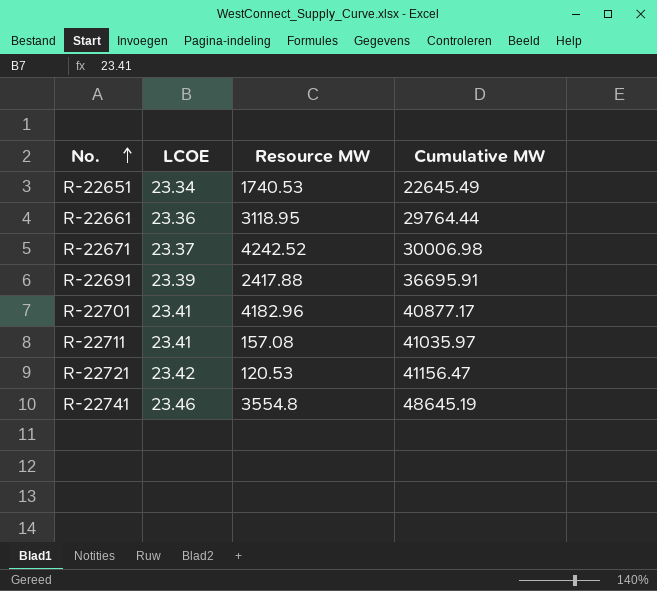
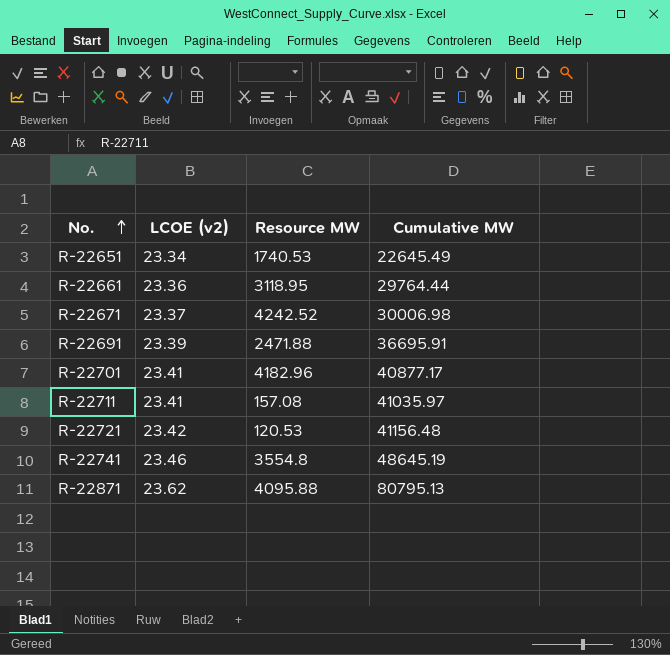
column name: LCOE -> LCOE (v2)
R-22691 | Resource MW: 2417.88 -> 2471.88
R-22721 | Cumulative MW: 41156.47 -> 41156.48
row R-22871: none -> 23.62 | 4095.88 | 80795.13

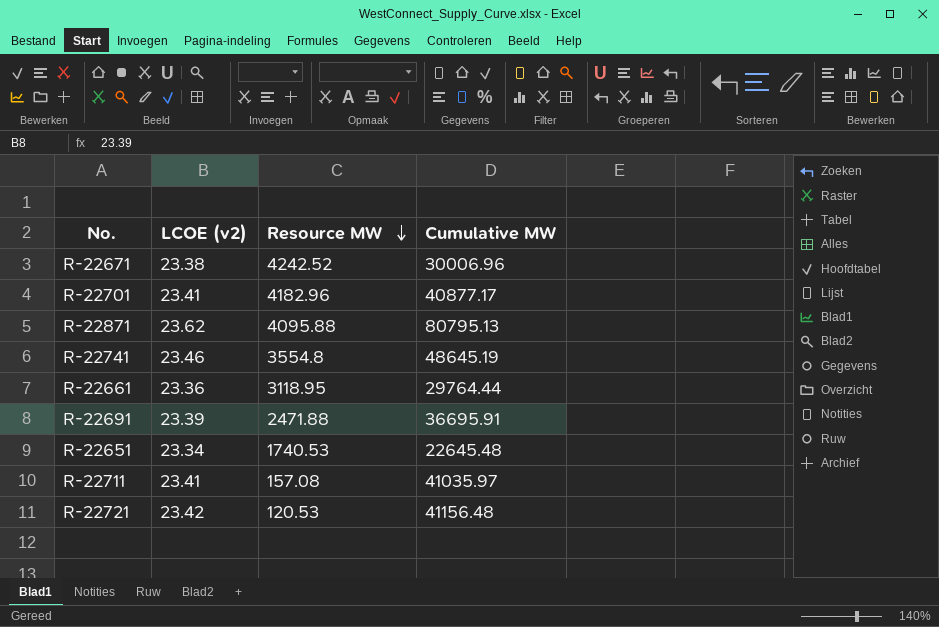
row order: No. ascending -> Resource MW descending
R-22671 | LCOE (v2): 23.37 -> 23.38
R-22671 | Cumulative MW: 30006.98 -> 30006.96
R-22651 | Cumulative MW: 22645.49 -> 22645.48

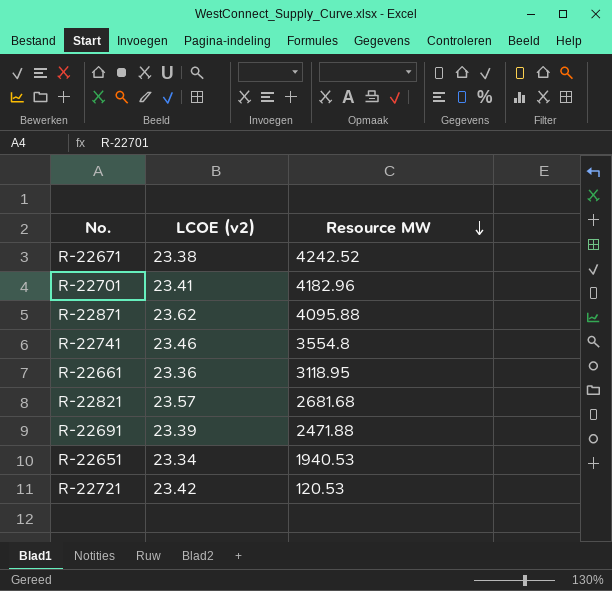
column Cumulative MW | position: 4 -> none
row R-22711: 23.41 | 157.08 | 41035.97 -> none
row R-22821: none -> 23.57 | 2681.68
R-22651 | Resource MW: 1740.53 -> 1940.53

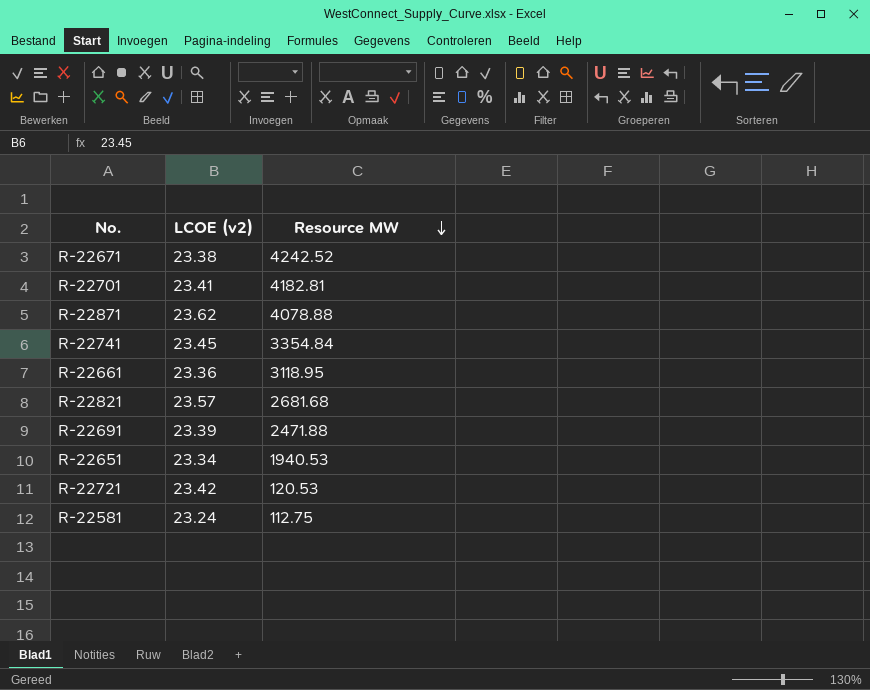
R-22701 | Resource MW: 4182.96 -> 4182.81
R-22871 | Resource MW: 4095.88 -> 4078.88
R-22741 | LCOE (v2): 23.46 -> 23.45
R-22741 | Resource MW: 3554.8 -> 3354.84
row R-22581: none -> 23.24 | 112.75

